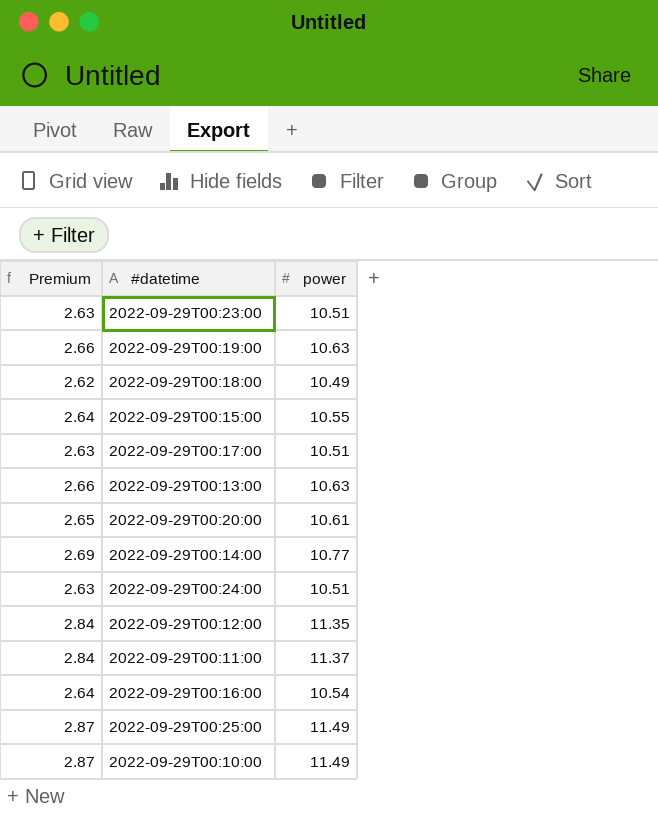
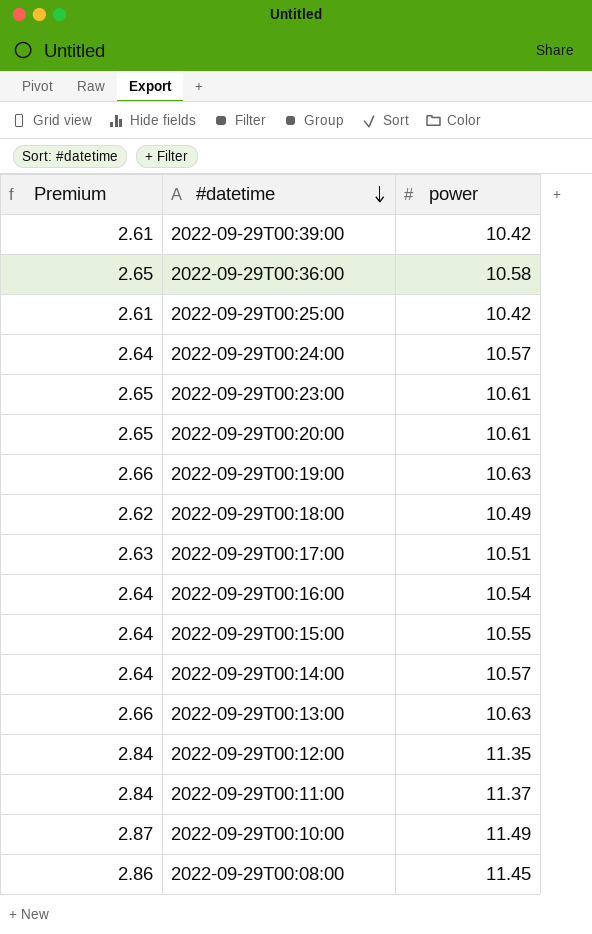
row order: none -> #datetime descending
row 2022-09-29T00:39:00: none -> 2.61 | 10.42
row 2022-09-29T00:36:00: none -> 2.65 | 10.58
2022-09-29T00:25:00 | Premium: 2.87 -> 2.61
2022-09-29T00:25:00 | power: 11.49 -> 10.42
2022-09-29T00:24:00 | Premium: 2.63 -> 2.64
2022-09-29T00:24:00 | power: 10.51 -> 10.57
2022-09-29T00:23:00 | Premium: 2.63 -> 2.65
2022-09-29T00:23:00 | power: 10.51 -> 10.61
2022-09-29T00:14:00 | Premium: 2.69 -> 2.64
2022-09-29T00:14:00 | power: 10.77 -> 10.57
row 2022-09-29T00:08:00: none -> 2.86 | 11.45

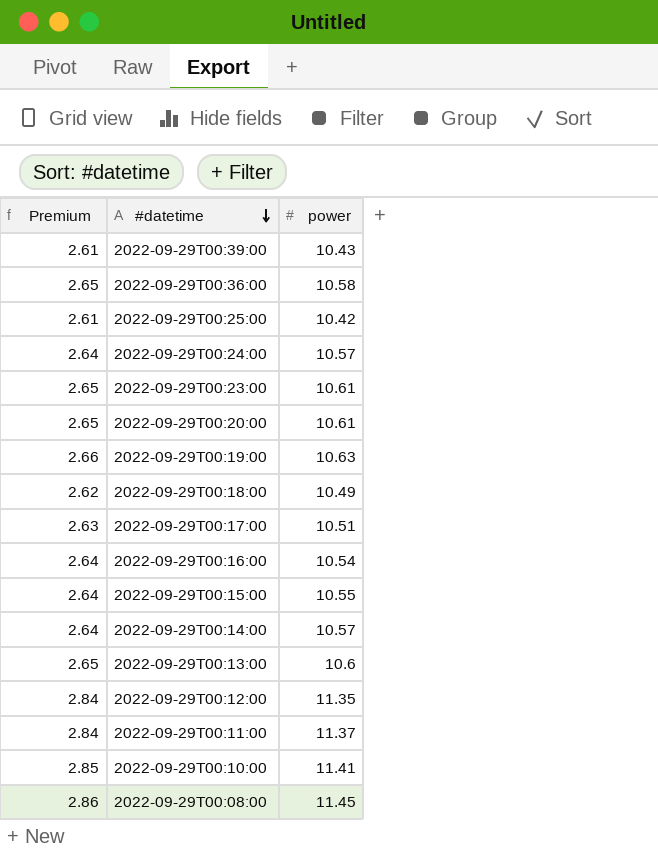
2022-09-29T00:39:00 | power: 10.42 -> 10.43
2022-09-29T00:13:00 | Premium: 2.66 -> 2.65
2022-09-29T00:13:00 | power: 10.63 -> 10.6
2022-09-29T00:10:00 | Premium: 2.87 -> 2.85
2022-09-29T00:10:00 | power: 11.49 -> 11.41

